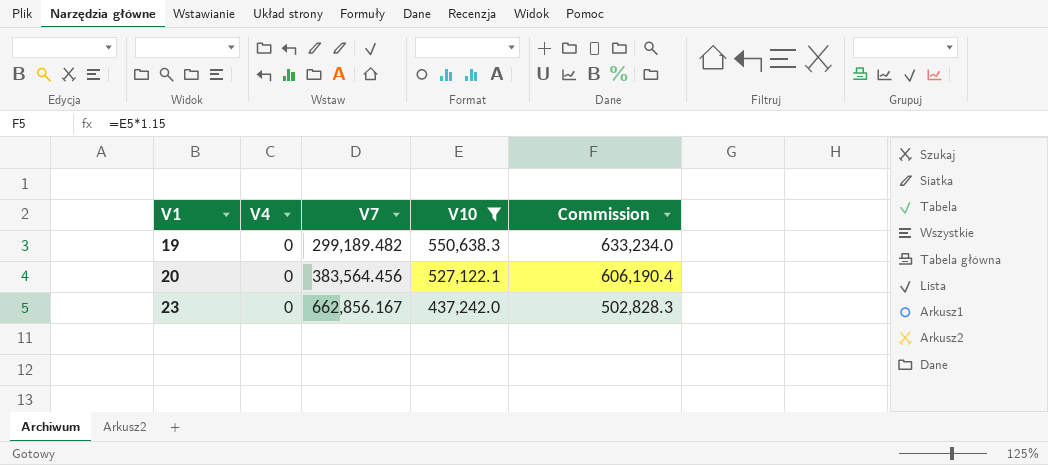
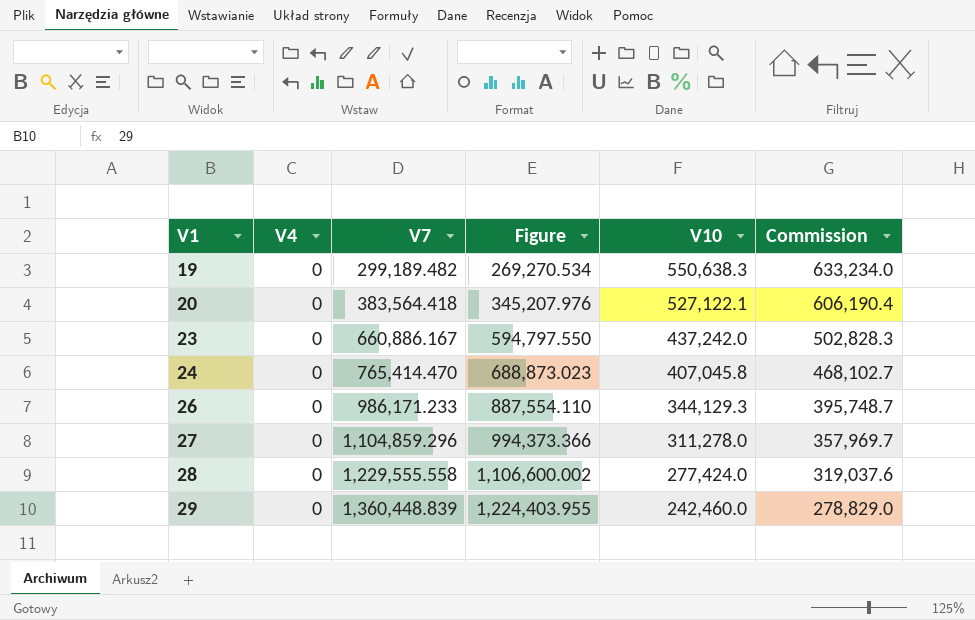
filter: V10 >= 437,242.0 -> none
column Figure | formula: none -> [V7] * 0.9
20 | V7: 383,564.456 -> 383,564.418
23 | V7: 662,856.167 -> 660,886.167

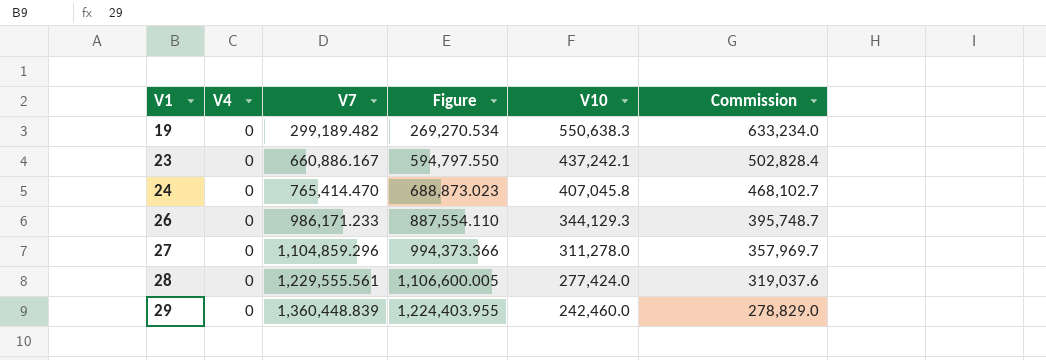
row 20: 0 | 383,564.418 | 345,207.976 | 527,122.1 | 606,190.4 -> none
23 | V10: 437,242.0 -> 437,242.1
23 | Commission: 502,828.3 -> 502,828.4
28 | V7: 1,229,555.558 -> 1,229,555.561
28 | Figure: 1,106,600.002 -> 1,106,600.005

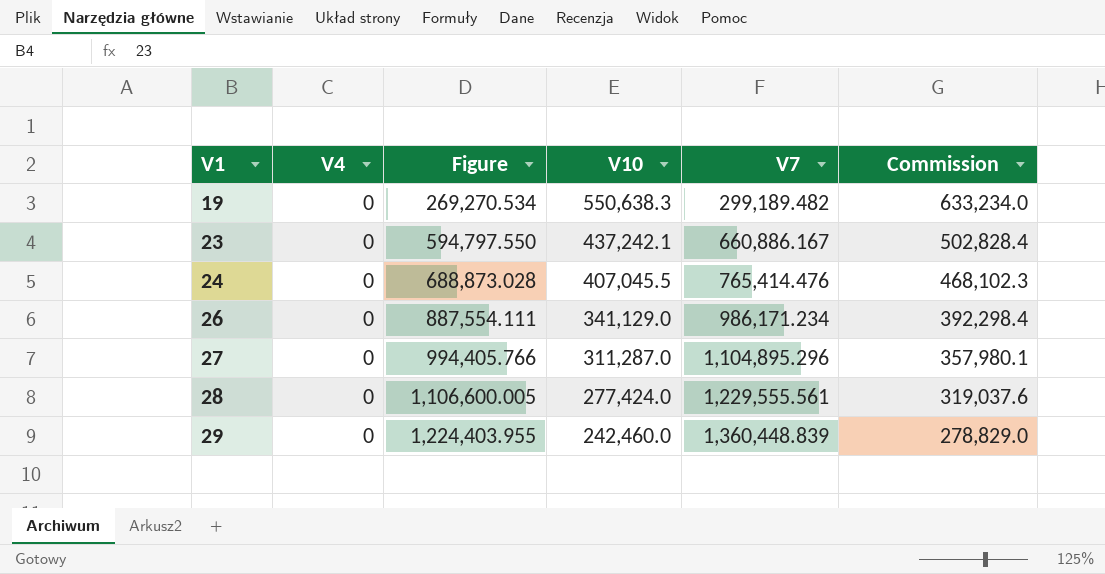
column V7 | position: 3 -> 5
24 | Figure: 688,873.023 -> 688,873.028
24 | V10: 407,045.8 -> 407,045.5
24 | V7: 765,414.470 -> 765,414.476
24 | Commission: 468,102.7 -> 468,102.3
26 | Figure: 887,554.110 -> 887,554.111
26 | V10: 344,129.3 -> 341,129.0
26 | V7: 986,171.233 -> 986,171.234
26 | Commission: 395,748.7 -> 392,298.4
27 | Figure: 994,373.366 -> 994,405.766
27 | V10: 311,278.0 -> 311,287.0
27 | V7: 1,104,859.296 -> 1,104,895.296
27 | Commission: 357,969.7 -> 357,980.1

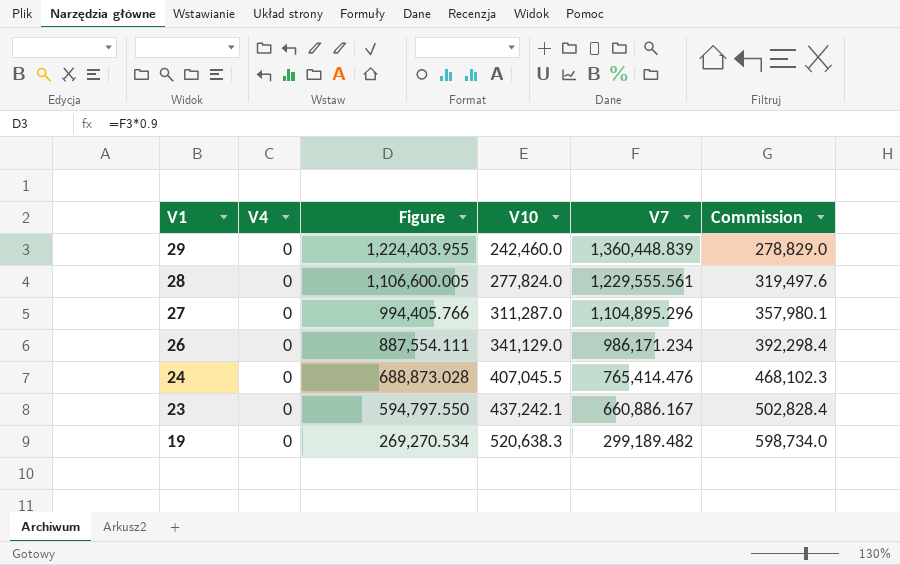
row order: V1 ascending -> V1 descending
28 | V10: 277,424.0 -> 277,824.0
28 | Commission: 319,037.6 -> 319,497.6
19 | V10: 550,638.3 -> 520,638.3
19 | Commission: 633,234.0 -> 598,734.0

